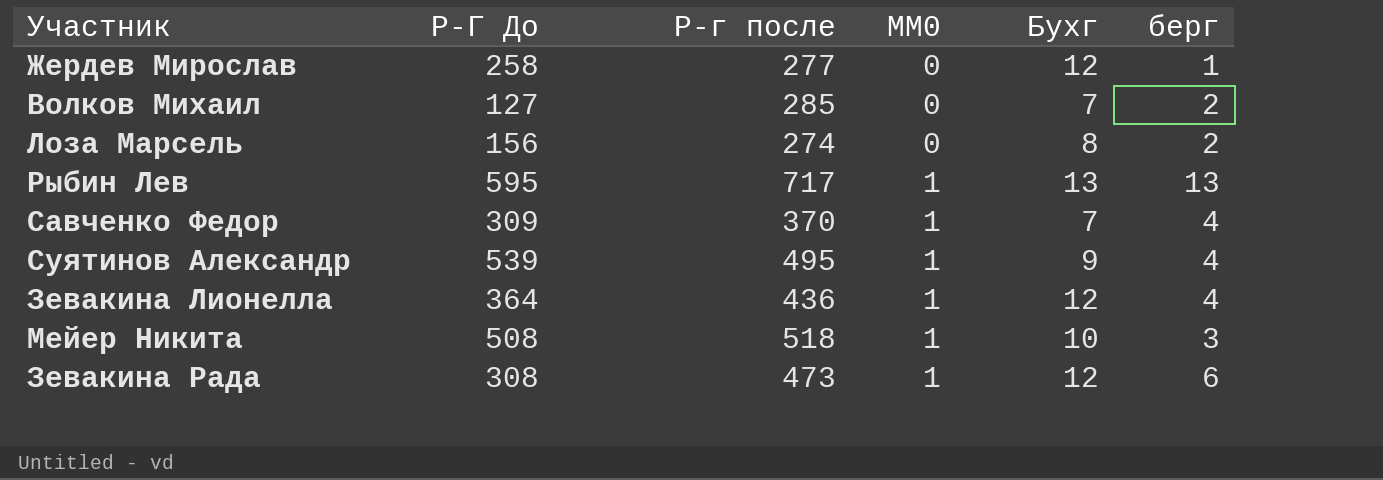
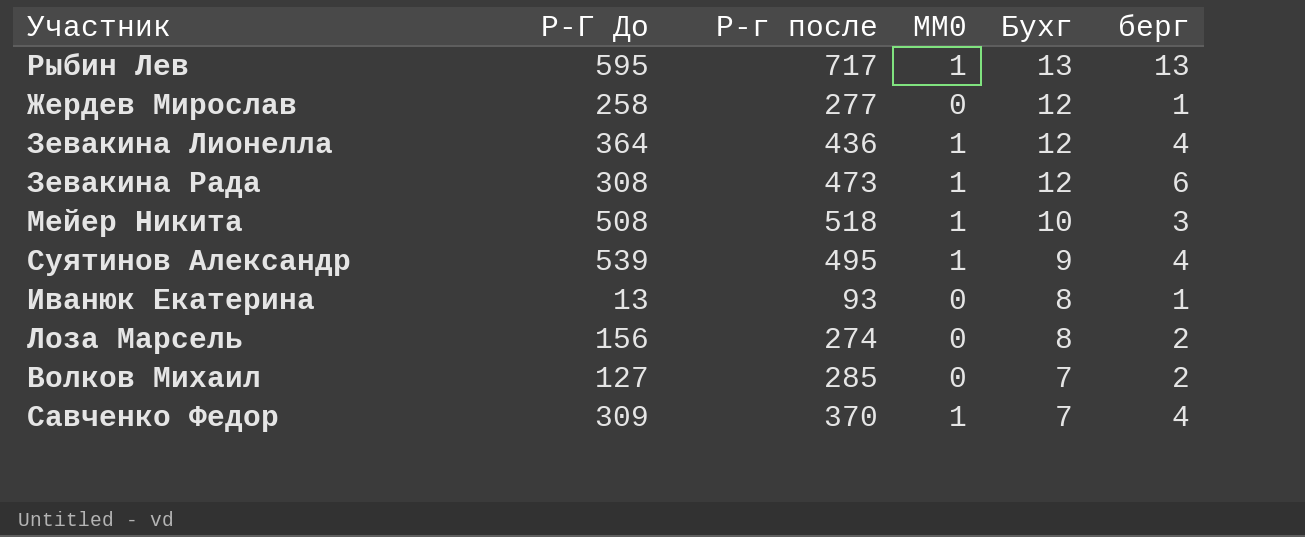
row order: MM0 ascending -> Бухг descending
row Иванюк Екатерина: none -> 13 | 93 | 0 | 8 | 1

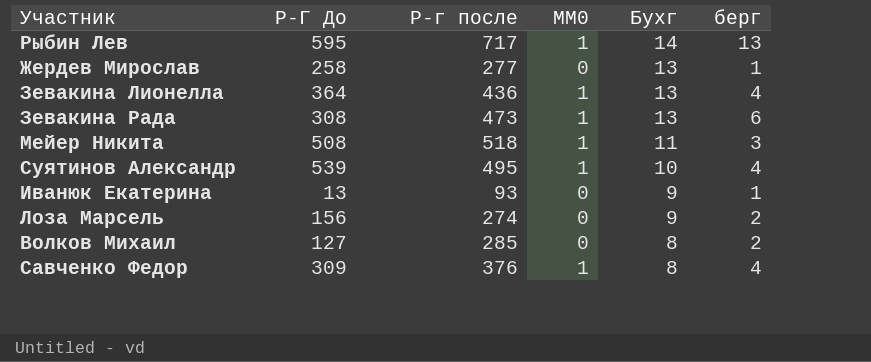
Рыбин Лев | Бухг: 13 -> 14
Жердев Мирослав | Бухг: 12 -> 13
Зевакина Лионелла | Бухг: 12 -> 13
Зевакина Рада | Бухг: 12 -> 13
Мейер Никита | Бухг: 10 -> 11
Суятинов Александр | Бухг: 9 -> 10
Иванюк Екатерина | Бухг: 8 -> 9
Лоза Марсель | Бухг: 8 -> 9
Волков Михаил | Бухг: 7 -> 8
Савченко Федор | Р-г после: 370 -> 376
Савченко Федор | Бухг: 7 -> 8

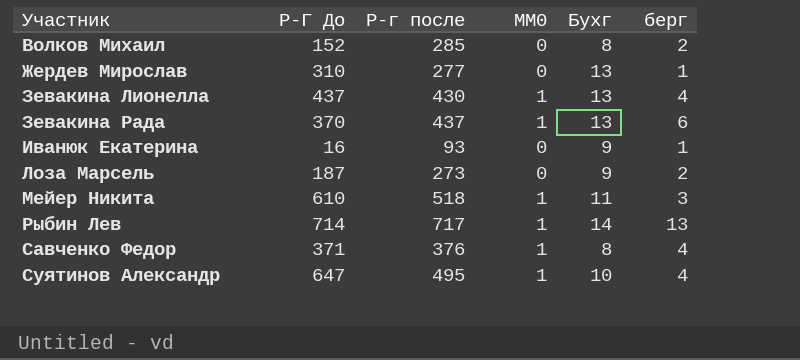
row order: Бухг descending -> Участник ascending
Волков Михаил | Р-Г До: 127 -> 152
Жердев Мирослав | Р-Г До: 258 -> 310
Зевакина Лионелла | Р-Г До: 364 -> 437
Зевакина Лионелла | Р-г после: 436 -> 430
Зевакина Рада | Р-Г До: 308 -> 370
Зевакина Рада | Р-г после: 473 -> 437
Иванюк Екатерина | Р-Г До: 13 -> 16
Лоза Марсель | Р-Г До: 156 -> 187
Лоза Марсель | Р-г после: 274 -> 273
Мейер Никита | Р-Г До: 508 -> 610
Рыбин Лев | Р-Г До: 595 -> 714
Савченко Федор | Р-Г До: 309 -> 371
Суятинов Александр | Р-Г До: 539 -> 647

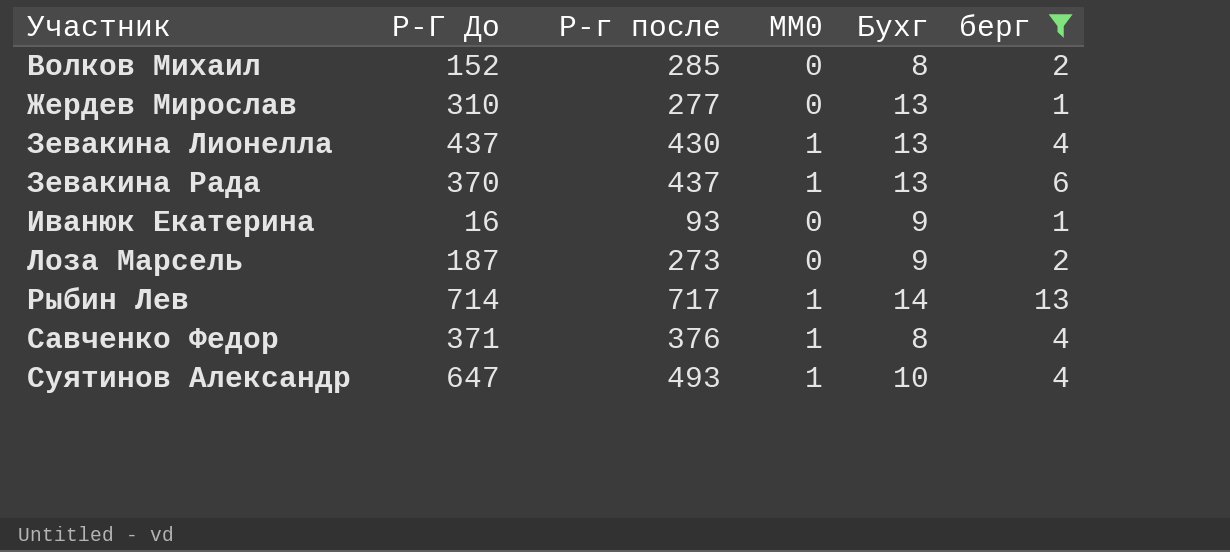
filter: none -> берг != 3
Суятинов Александр | Р-г после: 495 -> 493

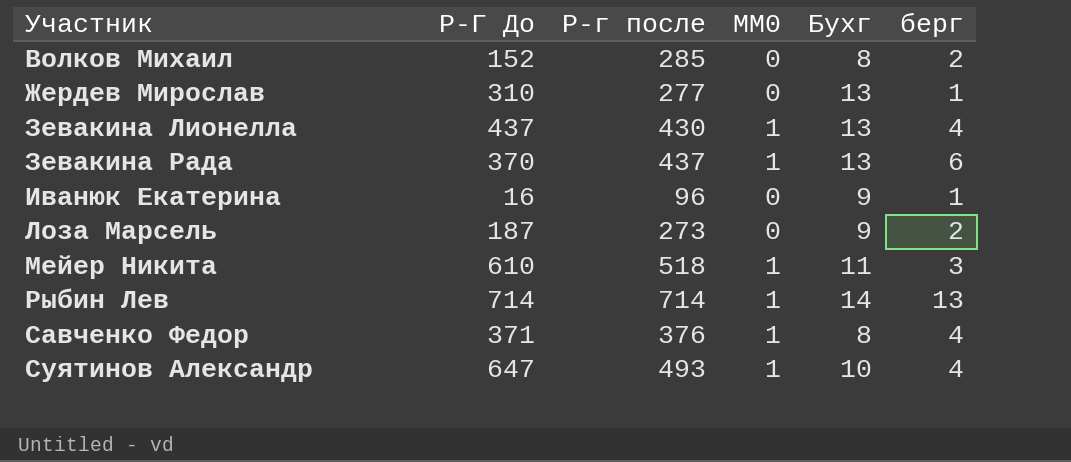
filter: берг != 3 -> none
Иванюк Екатерина | Р-г после: 93 -> 96
Рыбин Лев | Р-г после: 717 -> 714

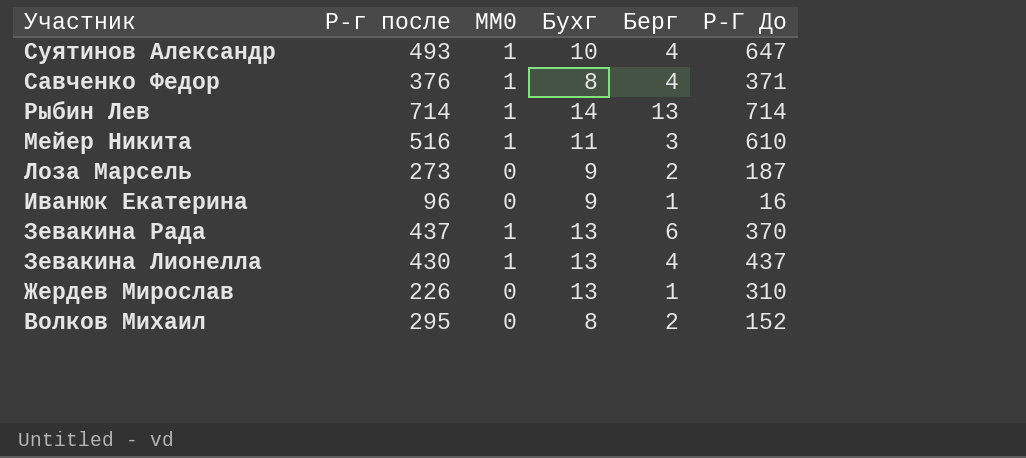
row order: Участник ascending -> Участник descending
column name: берг -> Берг
column Р-Г До | position: 2 -> 6
Мейер Никита | Р-г после: 518 -> 516
Жердев Мирослав | Р-г после: 277 -> 226
Волков Михаил | Р-г после: 285 -> 295

